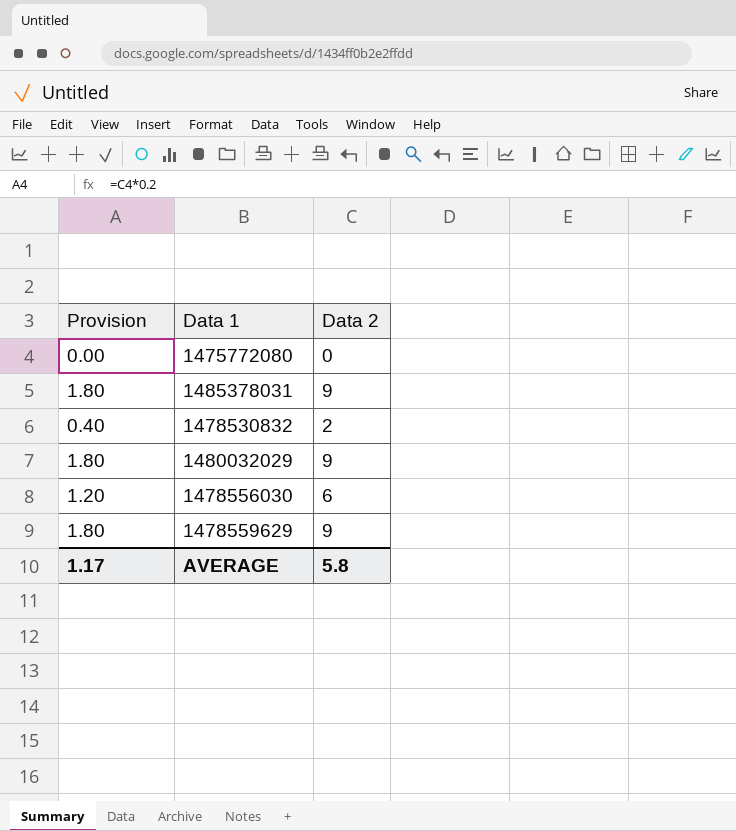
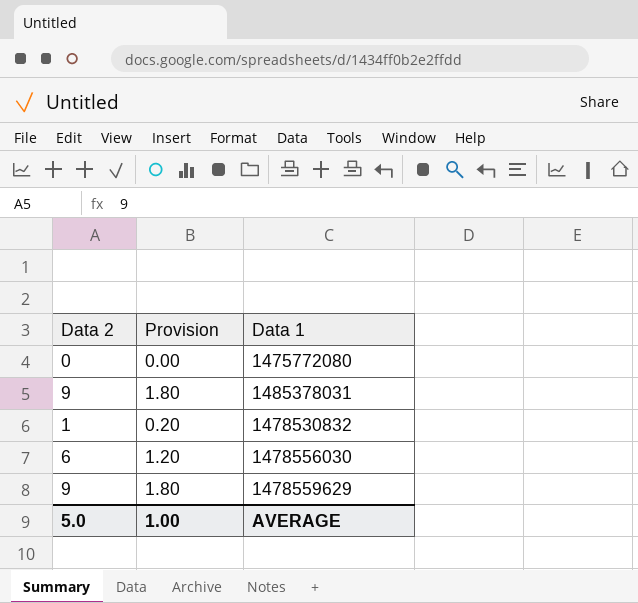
column Data 2 | position: 3 -> 1
row 1480032029: 1.80 | 9 -> none
1478530832 | Data 2: 2 -> 1
1478530832 | Provision: 0.40 -> 0.20
AVERAGE | Data 2: 5.8 -> 5.0
AVERAGE | Provision: 1.17 -> 1.00

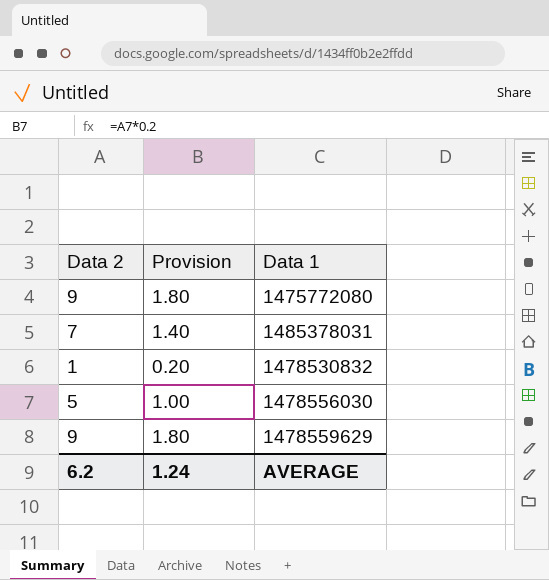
1475772080 | Data 2: 0 -> 9
1475772080 | Provision: 0.00 -> 1.80
1485378031 | Data 2: 9 -> 7
1485378031 | Provision: 1.80 -> 1.40
1478556030 | Data 2: 6 -> 5
1478556030 | Provision: 1.20 -> 1.00
AVERAGE | Data 2: 5.0 -> 6.2
AVERAGE | Provision: 1.00 -> 1.24

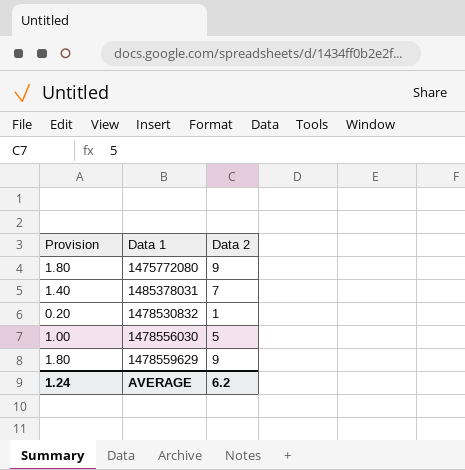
column Data 2 | position: 1 -> 3

